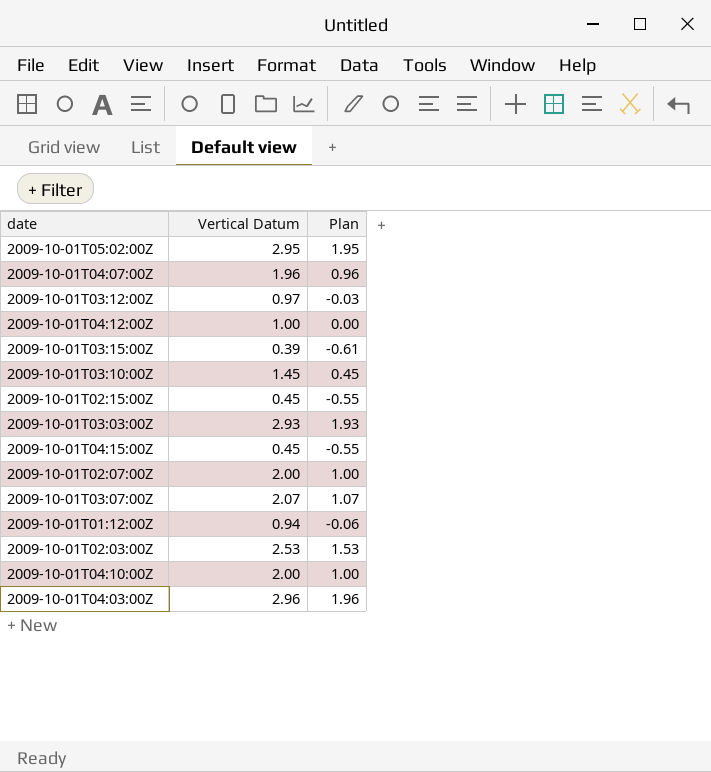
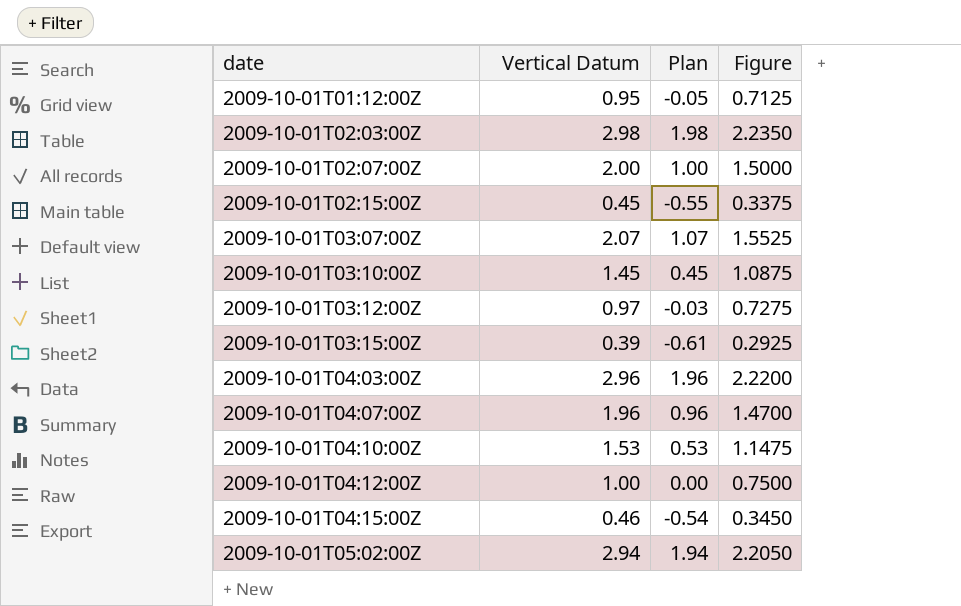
row order: none -> date ascending
column Figure | formula: none -> [Vertical Datum] * 0.75
row 2009-10-01T03:03:00Z: 2.93 | 1.93 -> none
2009-10-01T01:12:00Z | Vertical Datum: 0.94 -> 0.95
2009-10-01T01:12:00Z | Plan: -0.06 -> -0.05
2009-10-01T02:03:00Z | Vertical Datum: 2.53 -> 2.98
2009-10-01T02:03:00Z | Plan: 1.53 -> 1.98
2009-10-01T04:10:00Z | Vertical Datum: 2.00 -> 1.53
2009-10-01T04:10:00Z | Plan: 1.00 -> 0.53
2009-10-01T04:15:00Z | Vertical Datum: 0.45 -> 0.46
2009-10-01T04:15:00Z | Plan: -0.55 -> -0.54
2009-10-01T05:02:00Z | Vertical Datum: 2.95 -> 2.94
2009-10-01T05:02:00Z | Plan: 1.95 -> 1.94

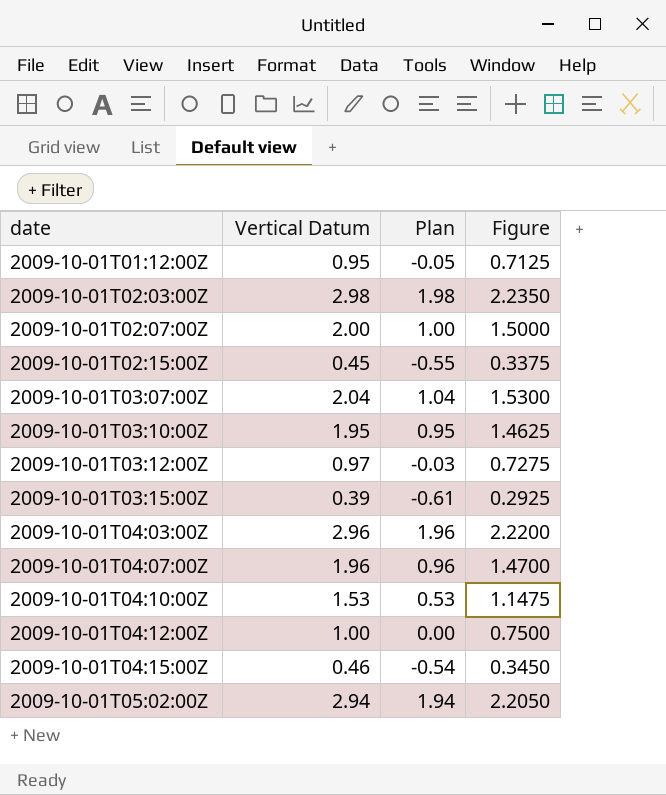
2009-10-01T03:07:00Z | Vertical Datum: 2.07 -> 2.04
2009-10-01T03:07:00Z | Plan: 1.07 -> 1.04
2009-10-01T03:07:00Z | Figure: 1.5525 -> 1.5300
2009-10-01T03:10:00Z | Vertical Datum: 1.45 -> 1.95
2009-10-01T03:10:00Z | Plan: 0.45 -> 0.95
2009-10-01T03:10:00Z | Figure: 1.0875 -> 1.4625

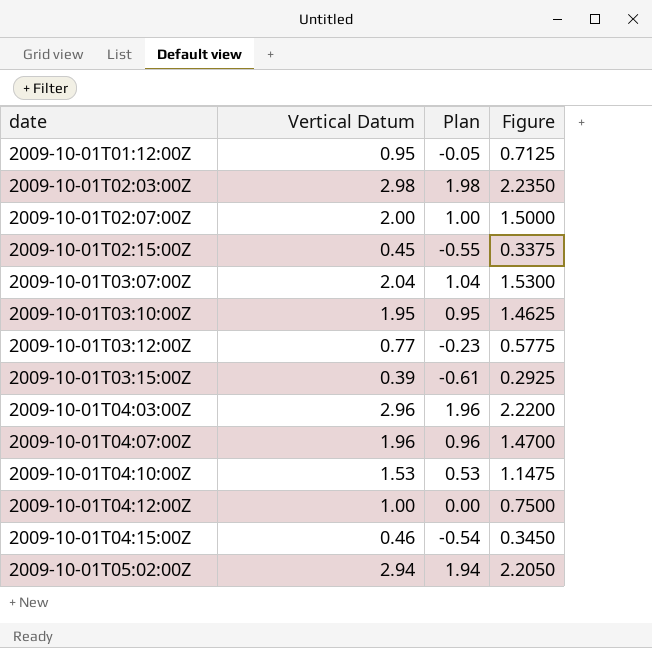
2009-10-01T03:12:00Z | Vertical Datum: 0.97 -> 0.77
2009-10-01T03:12:00Z | Plan: -0.03 -> -0.23
2009-10-01T03:12:00Z | Figure: 0.7275 -> 0.5775

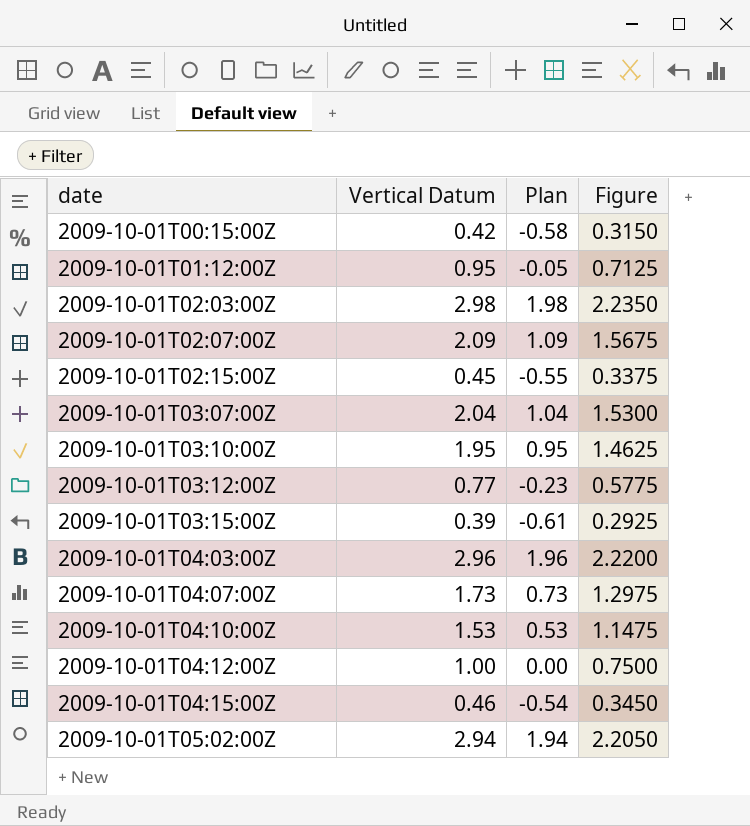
row 2009-10-01T00:15:00Z: none -> 0.42 | -0.58 | 0.3150
2009-10-01T02:07:00Z | Vertical Datum: 2.00 -> 2.09
2009-10-01T02:07:00Z | Plan: 1.00 -> 1.09
2009-10-01T02:07:00Z | Figure: 1.5000 -> 1.5675
2009-10-01T04:07:00Z | Vertical Datum: 1.96 -> 1.73
2009-10-01T04:07:00Z | Plan: 0.96 -> 0.73
2009-10-01T04:07:00Z | Figure: 1.4700 -> 1.2975

